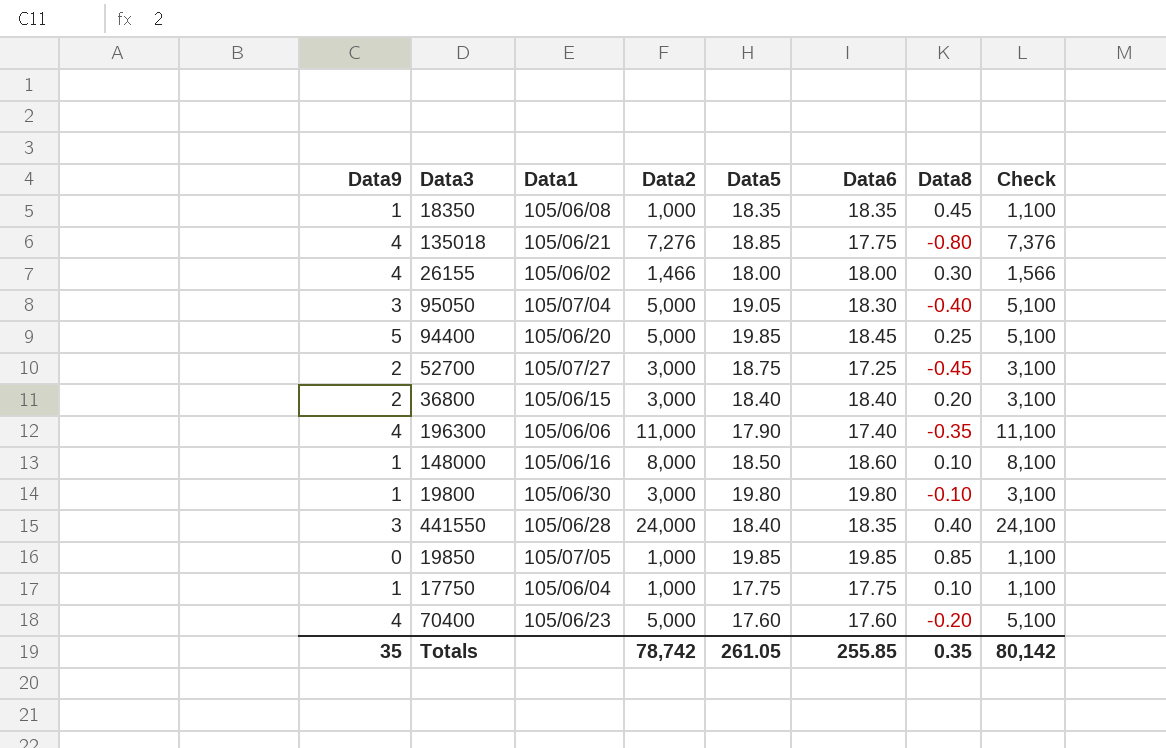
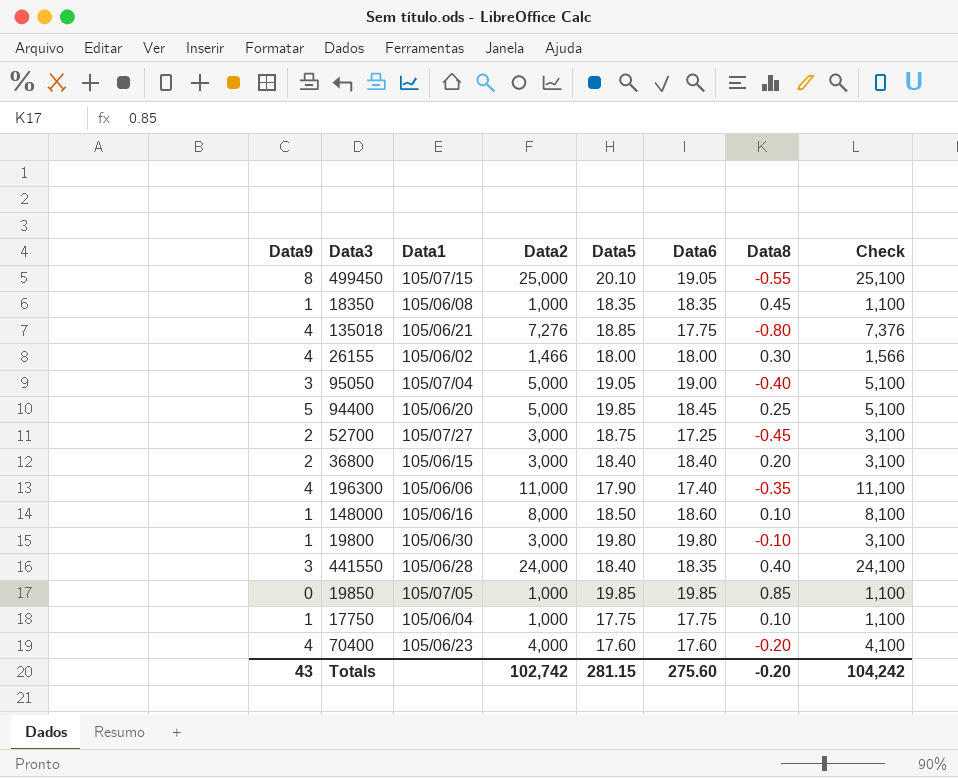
row 499450: none -> 8 | 105/07/15 | 25,000 | 20.10 | 19.05 | -0.55 | 25,100
95050 | Data6: 18.30 -> 19.00
70400 | Data2: 5,000 -> 4,000
70400 | Check: 5,100 -> 4,100
Totals | Data9: 35 -> 43
Totals | Data2: 78,742 -> 102,742
Totals | Data5: 261.05 -> 281.15
Totals | Data6: 255.85 -> 275.60
Totals | Data8: 0.35 -> -0.20
Totals | Check: 80,142 -> 104,242

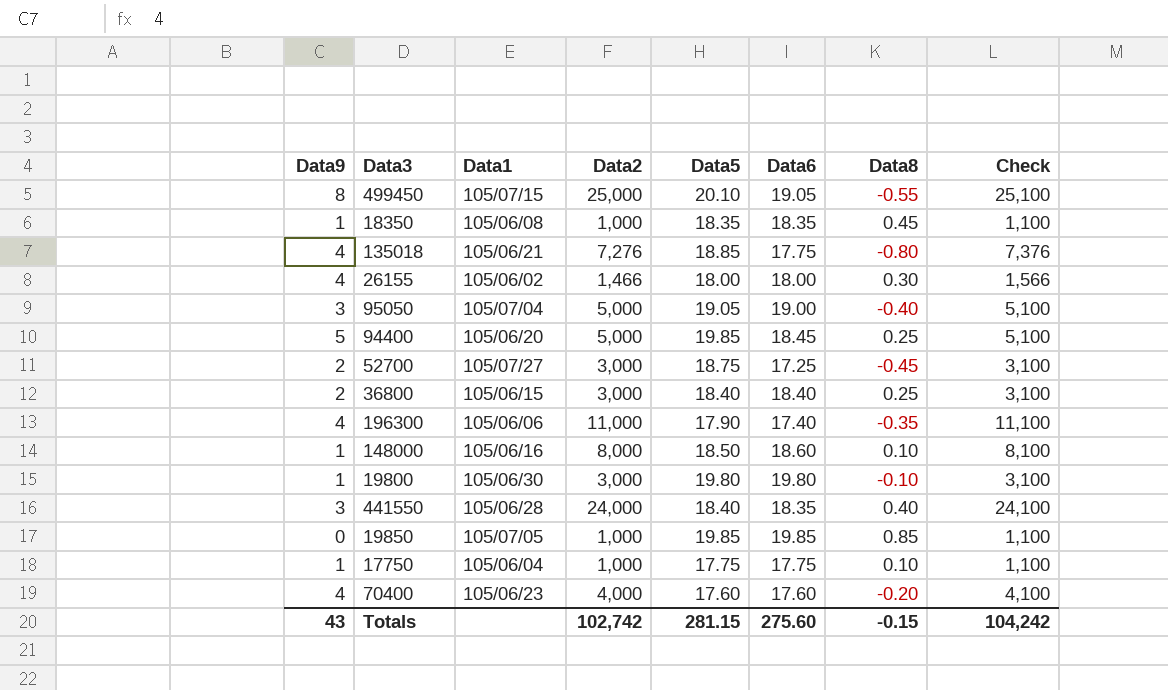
36800 | Data8: 0.20 -> 0.25
Totals | Data8: -0.20 -> -0.15

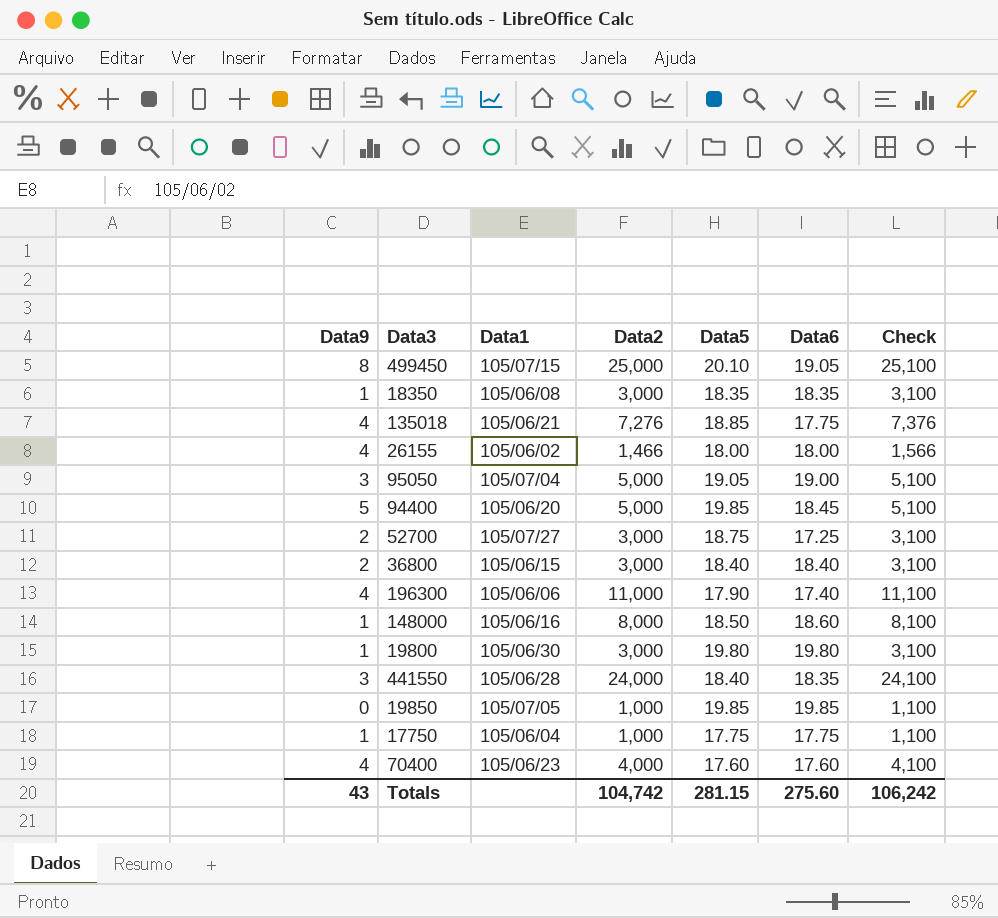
column Data8 | position: 7 -> none
18350 | Data2: 1,000 -> 3,000
18350 | Check: 1,100 -> 3,100
Totals | Data2: 102,742 -> 104,742
Totals | Check: 104,242 -> 106,242

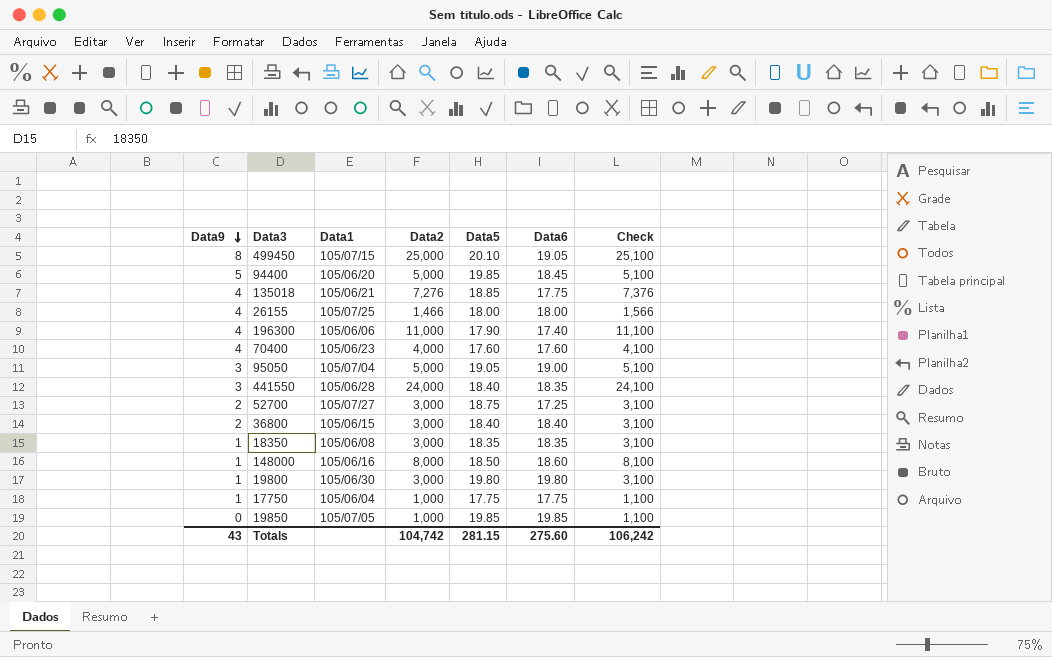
row order: none -> Data9 descending
26155 | Data1: 105/06/02 -> 105/07/25

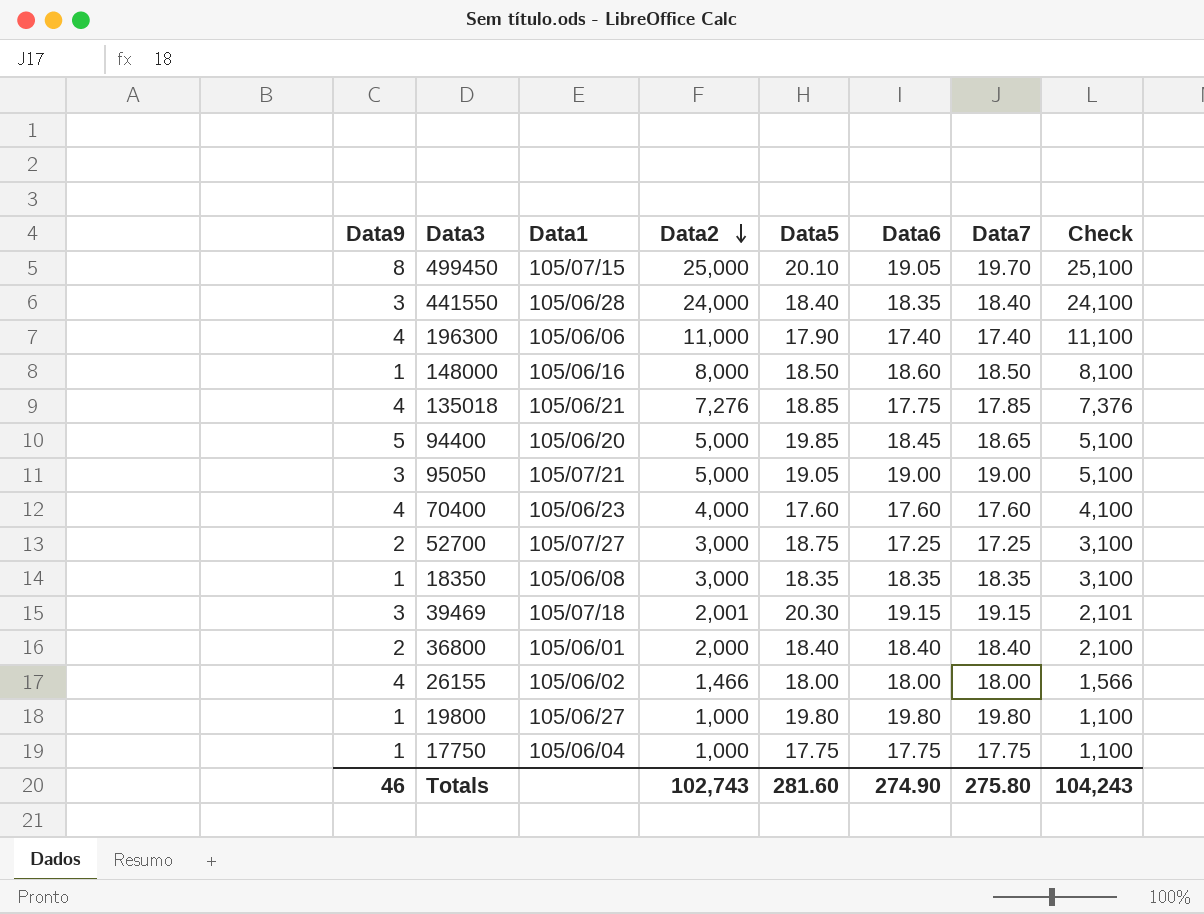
row order: Data9 descending -> Data2 descending
column Data7 | position: none -> 7
row 19850: 0 | 105/07/05 | 1,000 | 19.85 | 19.85 | 1,100 -> none
95050 | Data1: 105/07/04 -> 105/07/21
row 39469: none -> 3 | 105/07/18 | 2,001 | 20.30 | 19.15 | 19.15 | 2,101
36800 | Data1: 105/06/15 -> 105/06/01
36800 | Data2: 3,000 -> 2,000
36800 | Check: 3,100 -> 2,100
26155 | Data1: 105/07/25 -> 105/06/02
19800 | Data1: 105/06/30 -> 105/06/27
19800 | Data2: 3,000 -> 1,000
19800 | Check: 3,100 -> 1,100
Totals | Data9: 43 -> 46
Totals | Data2: 104,742 -> 102,743
Totals | Data5: 281.15 -> 281.60
Totals | Data6: 275.60 -> 274.90
Totals | Check: 106,242 -> 104,243

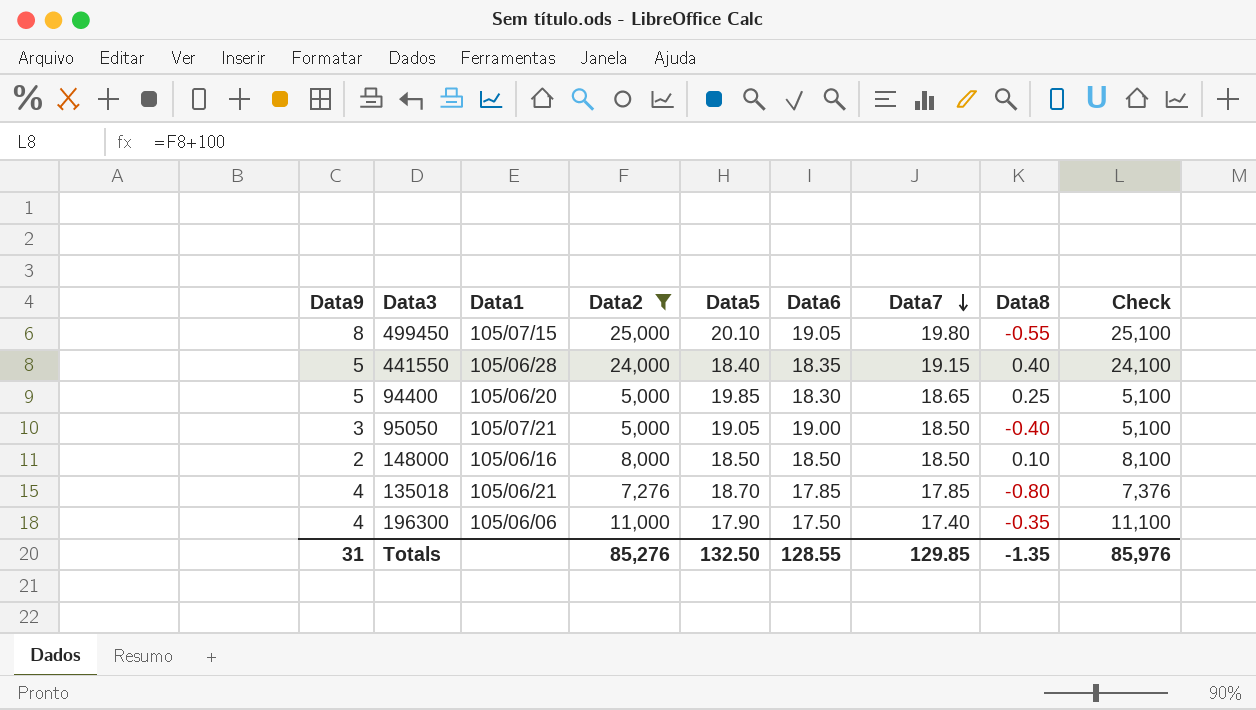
filter: none -> Data2 >= 5,000
row order: Data2 descending -> Data7 descending
column Data8 | position: none -> 8
499450 | Data7: 19.70 -> 19.80
441550 | Data9: 3 -> 5
441550 | Data7: 18.40 -> 19.15
94400 | Data6: 18.45 -> 18.30
95050 | Data7: 19.00 -> 18.50
148000 | Data9: 1 -> 2
148000 | Data6: 18.60 -> 18.50
135018 | Data5: 18.85 -> 18.70
135018 | Data6: 17.75 -> 17.85
196300 | Data6: 17.40 -> 17.50
Totals | Data9: 46 -> 31
Totals | Data2: 102,743 -> 85,276
Totals | Data5: 281.60 -> 132.50
Totals | Data6: 274.90 -> 128.55
Totals | Data7: 275.80 -> 129.85
Totals | Check: 104,243 -> 85,976

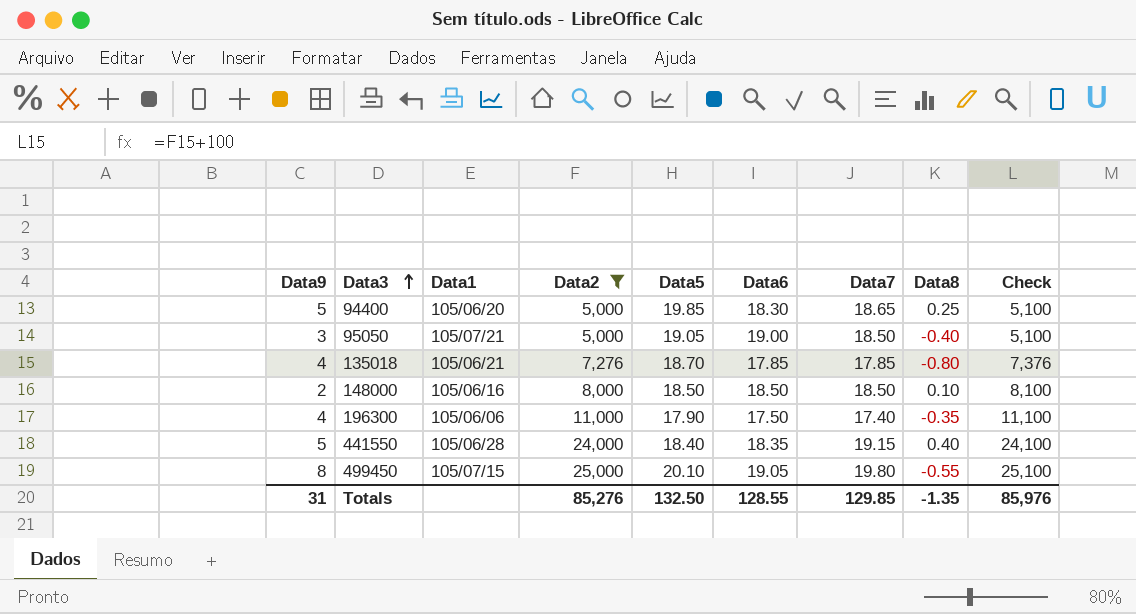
row order: Data7 descending -> Data3 ascending

